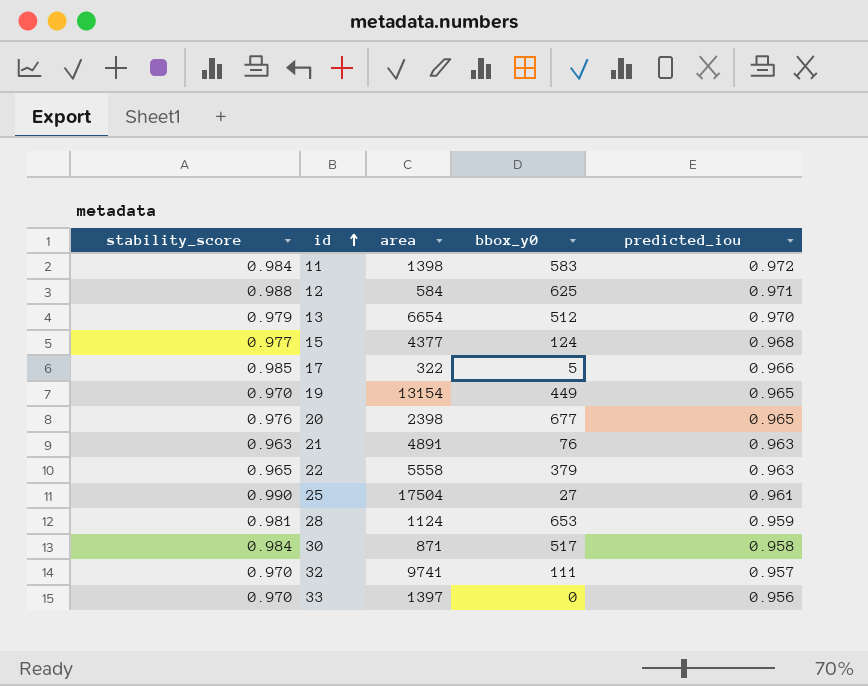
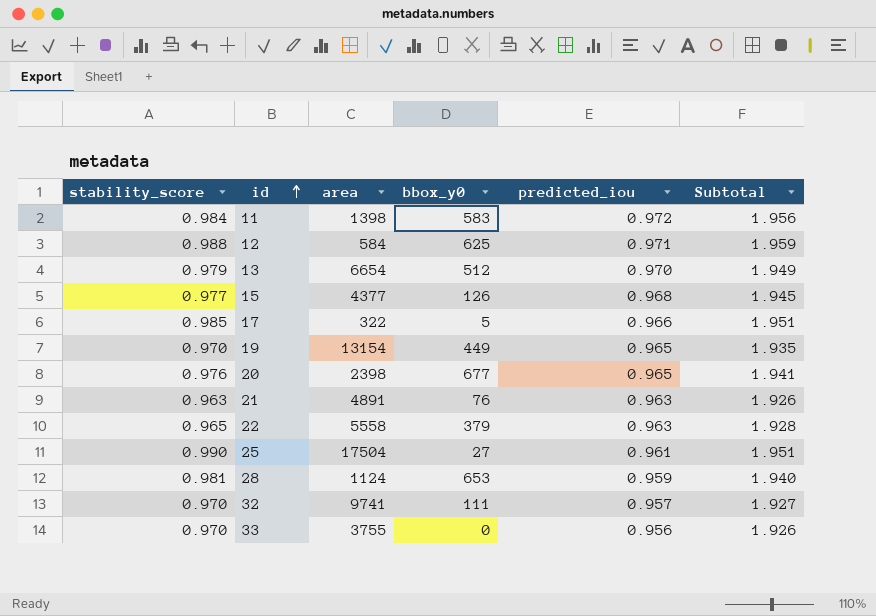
column Subtotal | formula: none -> [stability_score] + [predicted_iou]
row 30: 0.984 | 871 | 517 | 0.958 -> none
15 | bbox_y0: 124 -> 126
33 | area: 1397 -> 3755

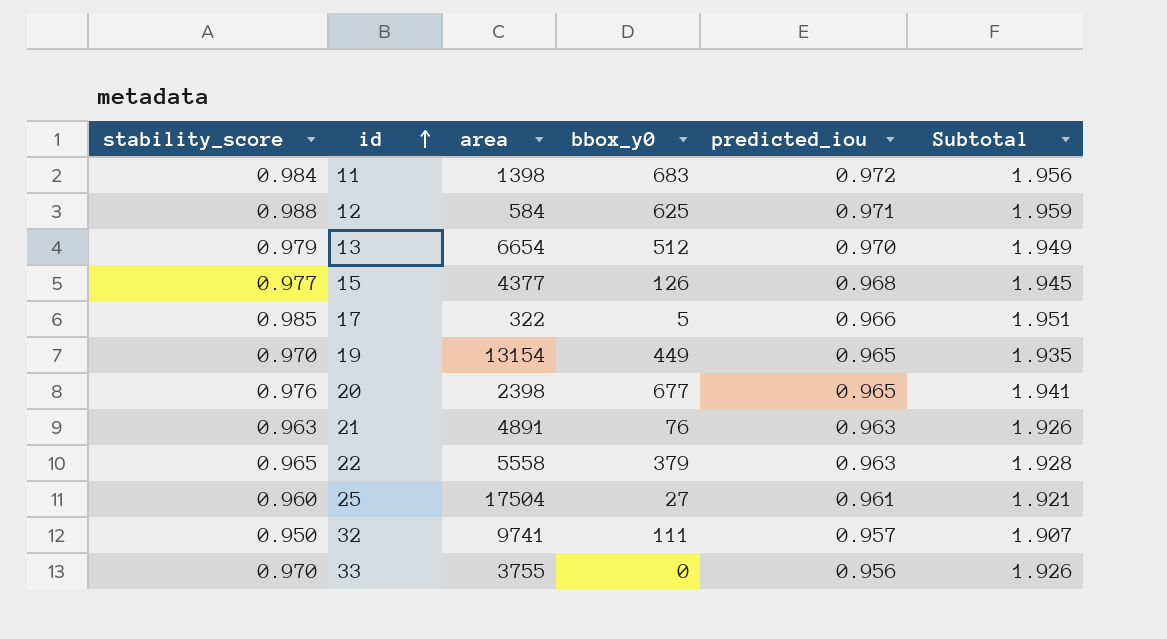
row 28: 0.981 | 1124 | 653 | 0.959 | 1.940 -> none
11 | bbox_y0: 583 -> 683
25 | stability_score: 0.990 -> 0.960
25 | Subtotal: 1.951 -> 1.921
32 | stability_score: 0.970 -> 0.950
32 | Subtotal: 1.927 -> 1.907

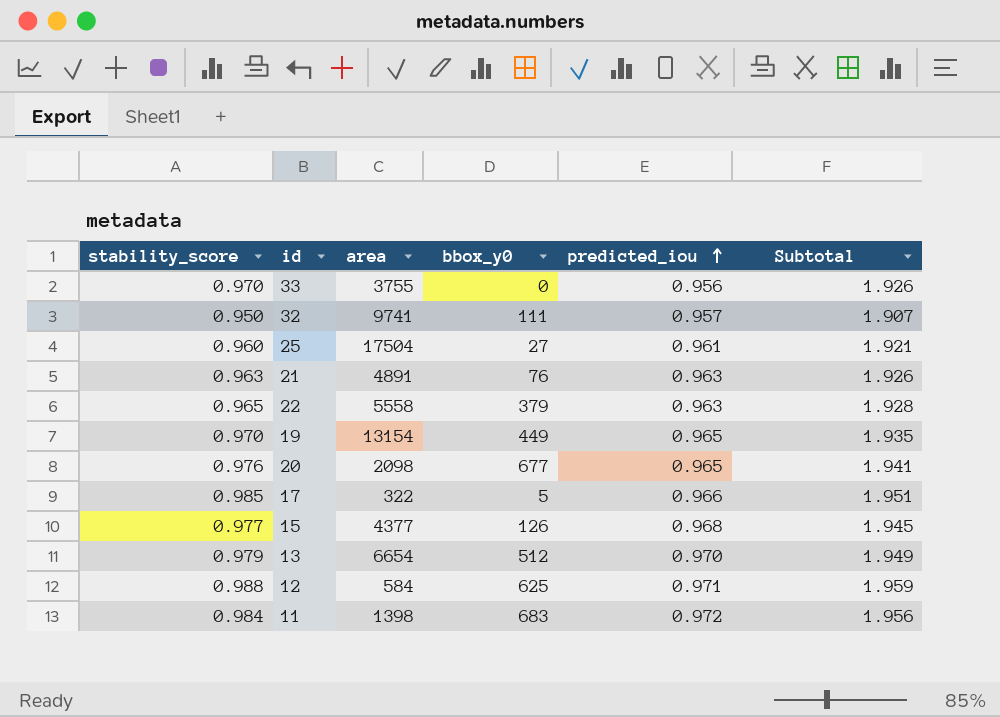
row order: id ascending -> predicted_iou ascending
20 | area: 2398 -> 2098

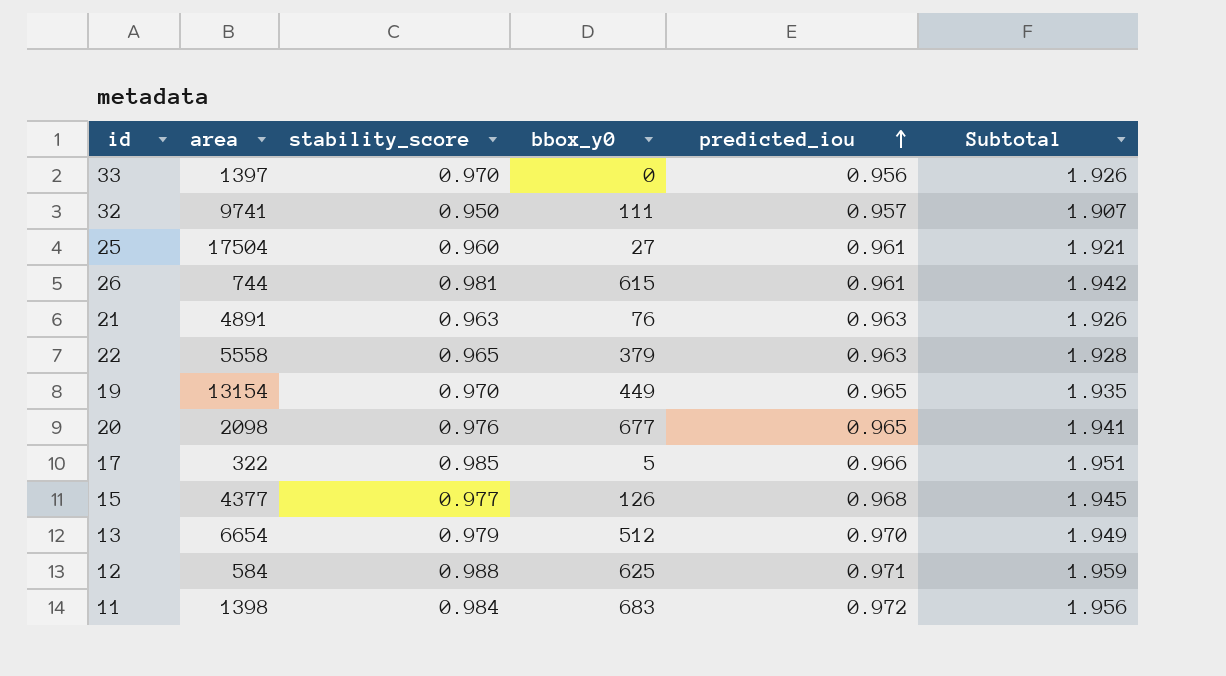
column stability_score | position: 1 -> 3
33 | area: 3755 -> 1397
row 26: none -> 744 | 0.981 | 615 | 0.961 | 1.942

